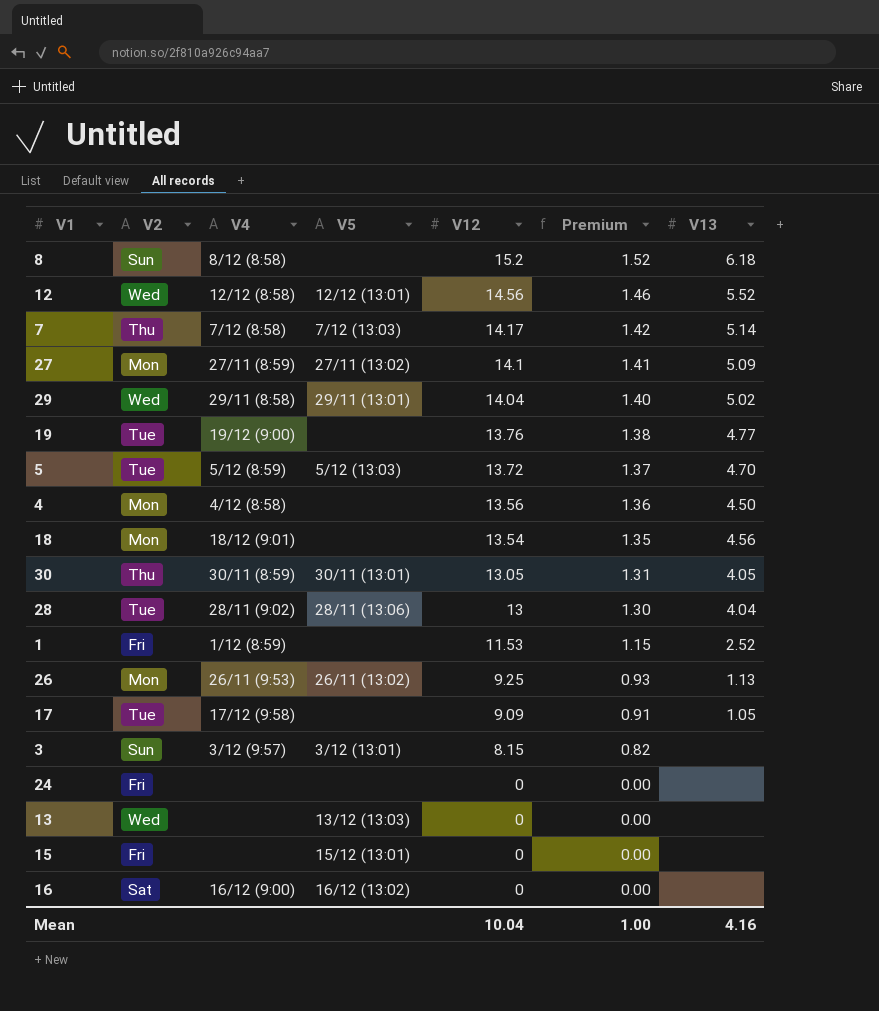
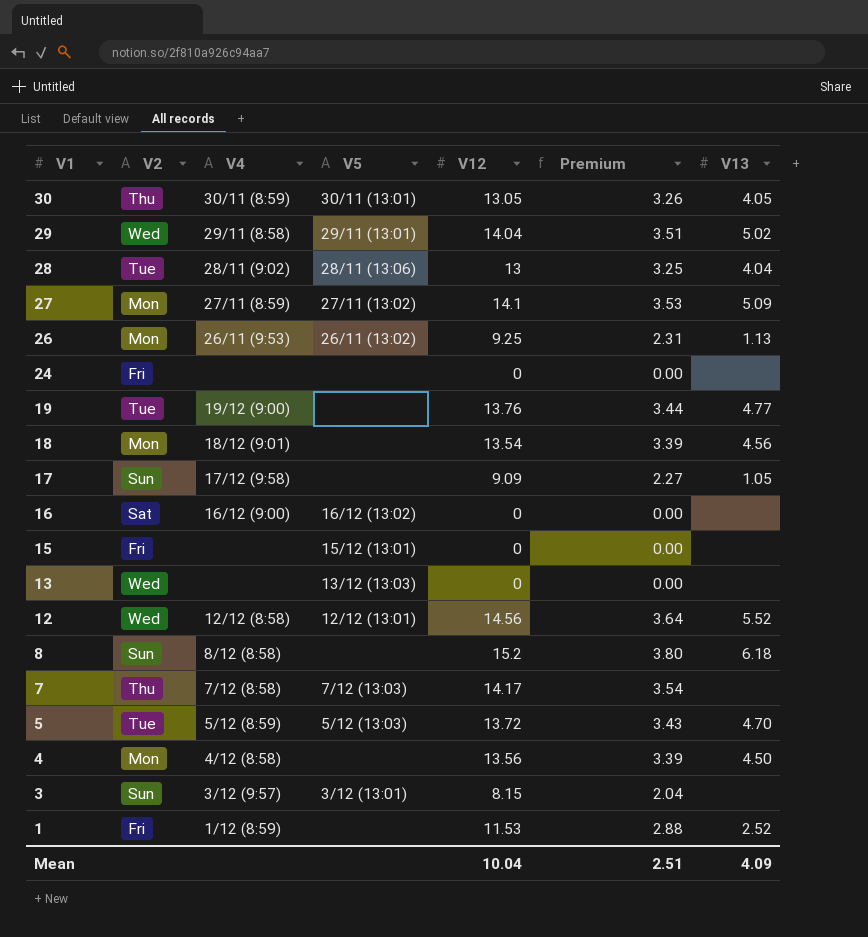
row order: V12 descending -> V1 descending
column Premium | formula: [V12] * 0.1 -> [V12] * 0.25
17 | V2: Tue -> Sun
7 | V13: 5.14 -> none
Mean | Premium: 1.00 -> 2.51
Mean | V13: 4.16 -> 4.09

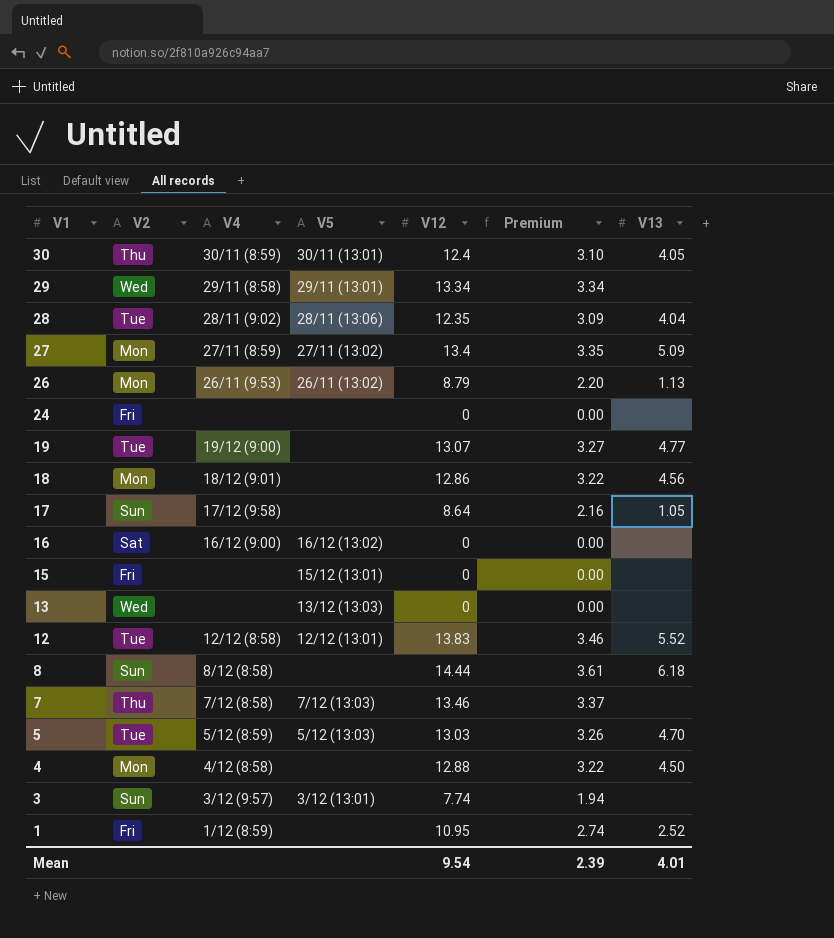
30 | V12: 13.05 -> 12.4
30 | Premium: 3.26 -> 3.10
29 | V12: 14.04 -> 13.34
29 | Premium: 3.51 -> 3.34
29 | V13: 5.02 -> none
28 | V12: 13 -> 12.35
28 | Premium: 3.25 -> 3.09
27 | V12: 14.1 -> 13.4
27 | Premium: 3.53 -> 3.35
26 | V12: 9.25 -> 8.79
26 | Premium: 2.31 -> 2.20
19 | V12: 13.76 -> 13.07
19 | Premium: 3.44 -> 3.27
18 | V12: 13.54 -> 12.86
18 | Premium: 3.39 -> 3.22
17 | V12: 9.09 -> 8.64
17 | Premium: 2.27 -> 2.16
12 | V2: Wed -> Tue
12 | V12: 14.56 -> 13.83
12 | Premium: 3.64 -> 3.46
8 | V12: 15.2 -> 14.44
8 | Premium: 3.80 -> 3.61
7 | V12: 14.17 -> 13.46
7 | Premium: 3.54 -> 3.37
5 | V12: 13.72 -> 13.03
5 | Premium: 3.43 -> 3.26
4 | V12: 13.56 -> 12.88
4 | Premium: 3.39 -> 3.22
3 | V12: 8.15 -> 7.74
3 | Premium: 2.04 -> 1.94
1 | V12: 11.53 -> 10.95
1 | Premium: 2.88 -> 2.74
Mean | V12: 10.04 -> 9.54
Mean | Premium: 2.51 -> 2.39
Mean | V13: 4.09 -> 4.01

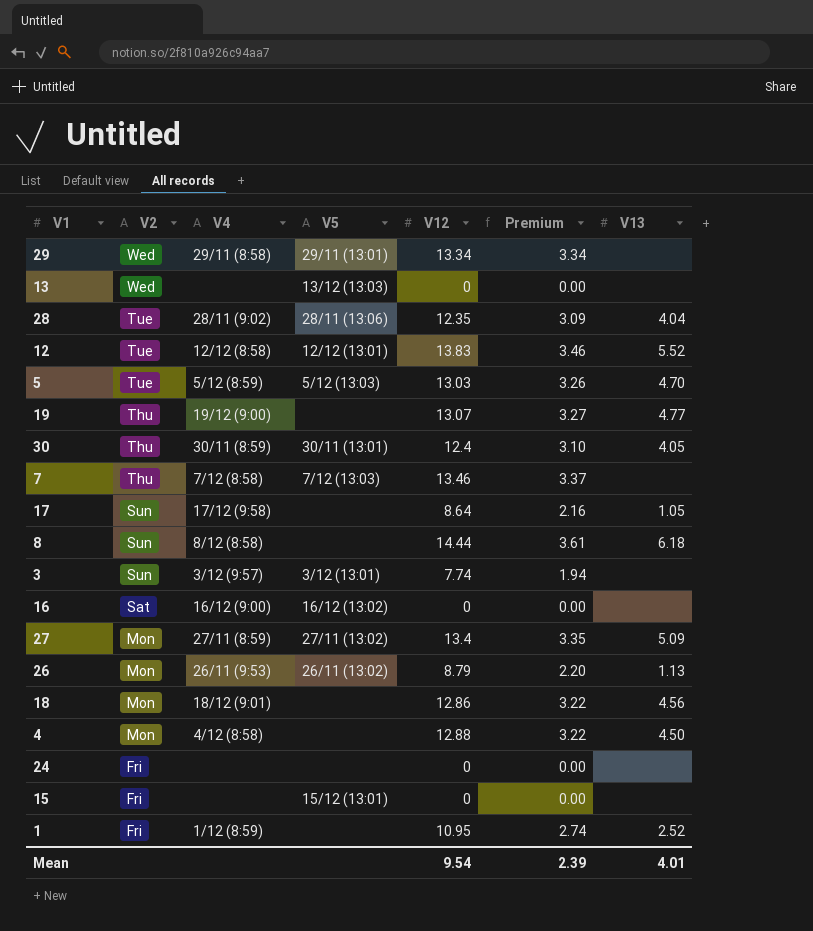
row order: V1 descending -> V2 descending
19 | V2: Tue -> Thu

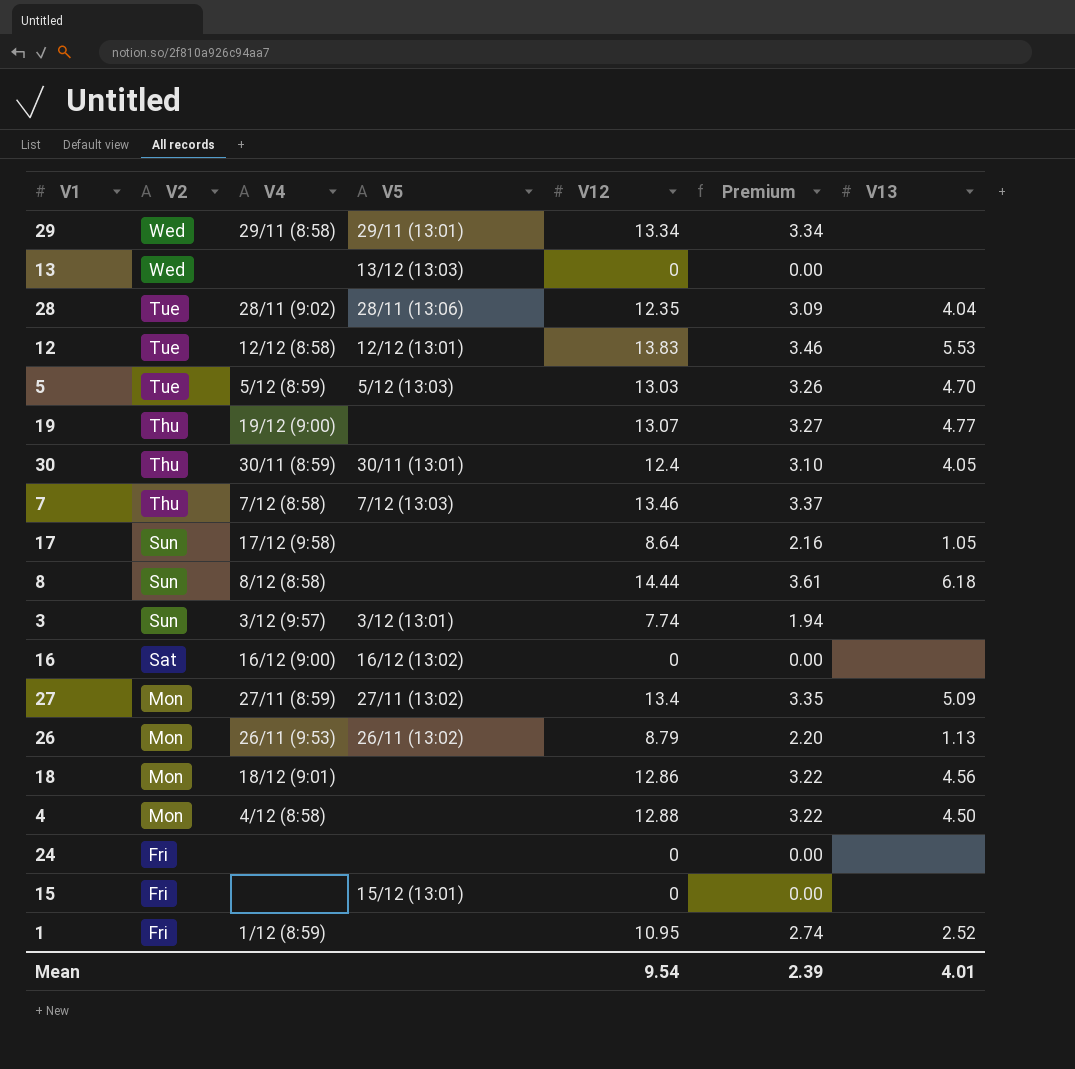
12 | V13: 5.52 -> 5.53

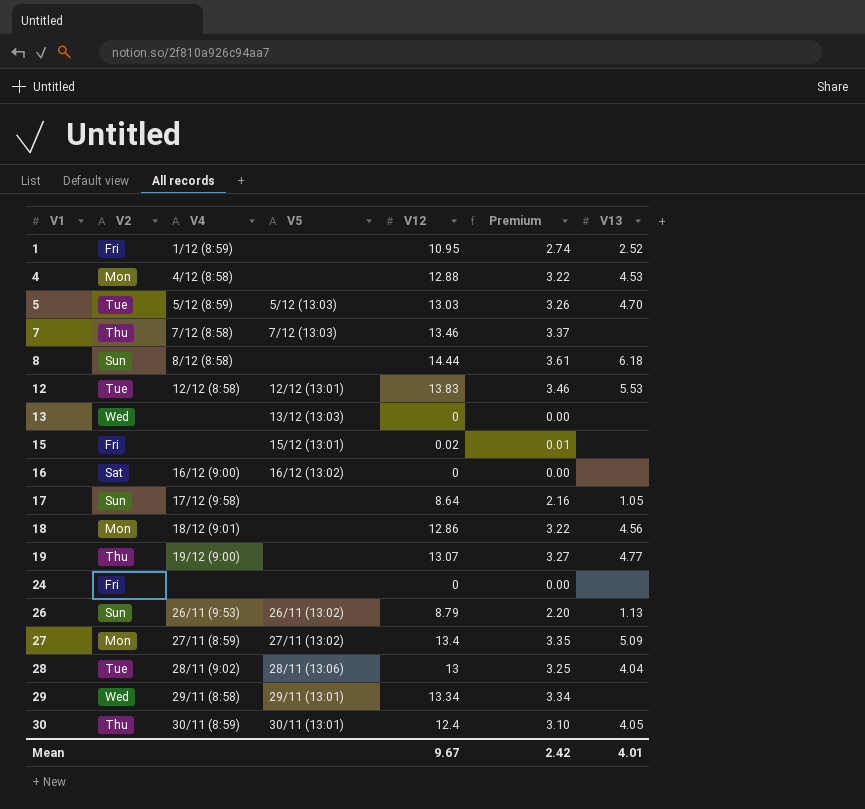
row order: V2 descending -> V1 ascending
row 3: Sun | 3/12 (9:57) | 3/12 (13:01) | 7.74 | 1.94 | none -> none
4 | V13: 4.50 -> 4.53
15 | V12: 0 -> 0.02
15 | Premium: 0.00 -> 0.01
26 | V2: Mon -> Sun
28 | V12: 12.35 -> 13
28 | Premium: 3.09 -> 3.25
Mean | V12: 9.54 -> 9.67
Mean | Premium: 2.39 -> 2.42

